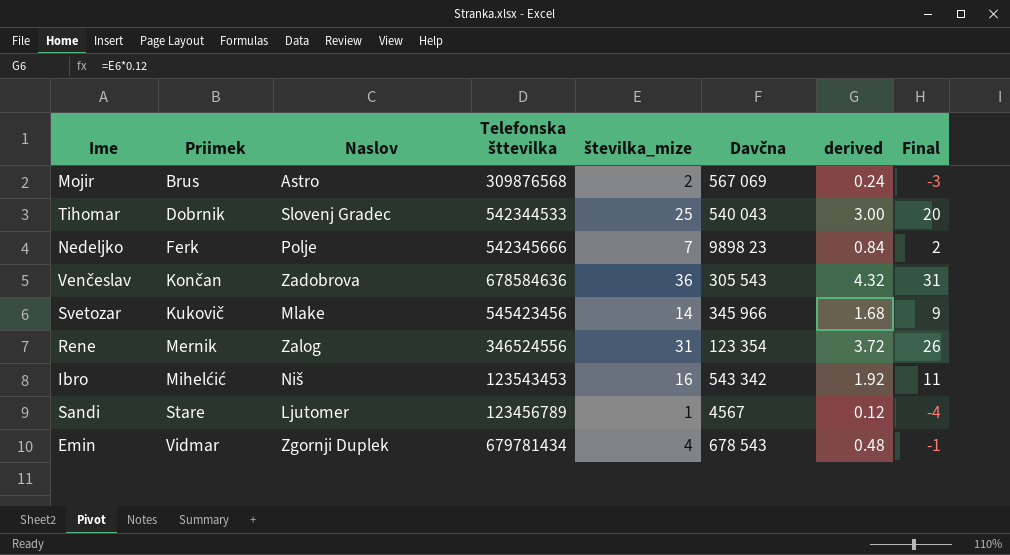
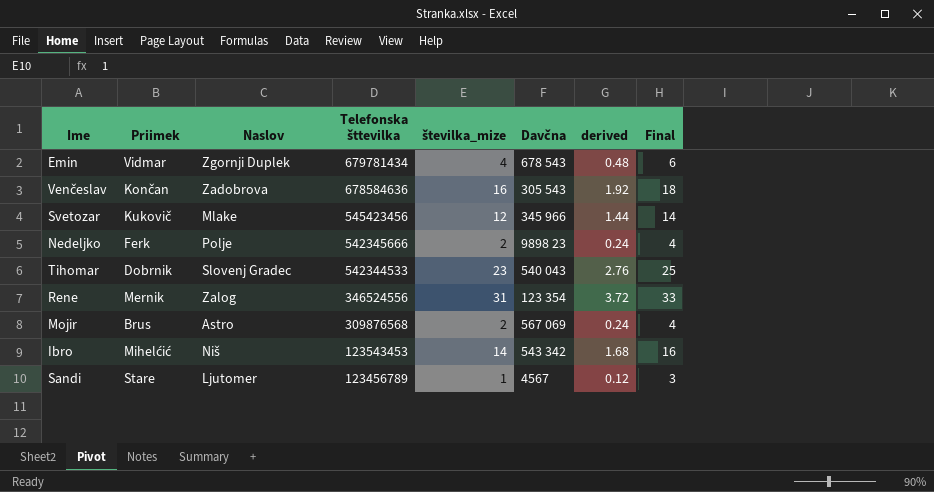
row order: Priimek ascending -> Telefonska šttevilka descending
column Final | formula: [številka_mize] - 5 -> [številka_mize] + 2
Venčeslav | številka_mize: 36 -> 16
Venčeslav | derived: 4.32 -> 1.92
Svetozar | številka_mize: 14 -> 12
Svetozar | derived: 1.68 -> 1.44
Nedeljko | številka_mize: 7 -> 2
Nedeljko | derived: 0.84 -> 0.24
Tihomar | številka_mize: 25 -> 23
Tihomar | derived: 3.00 -> 2.76
Ibro | številka_mize: 16 -> 14
Ibro | derived: 1.92 -> 1.68

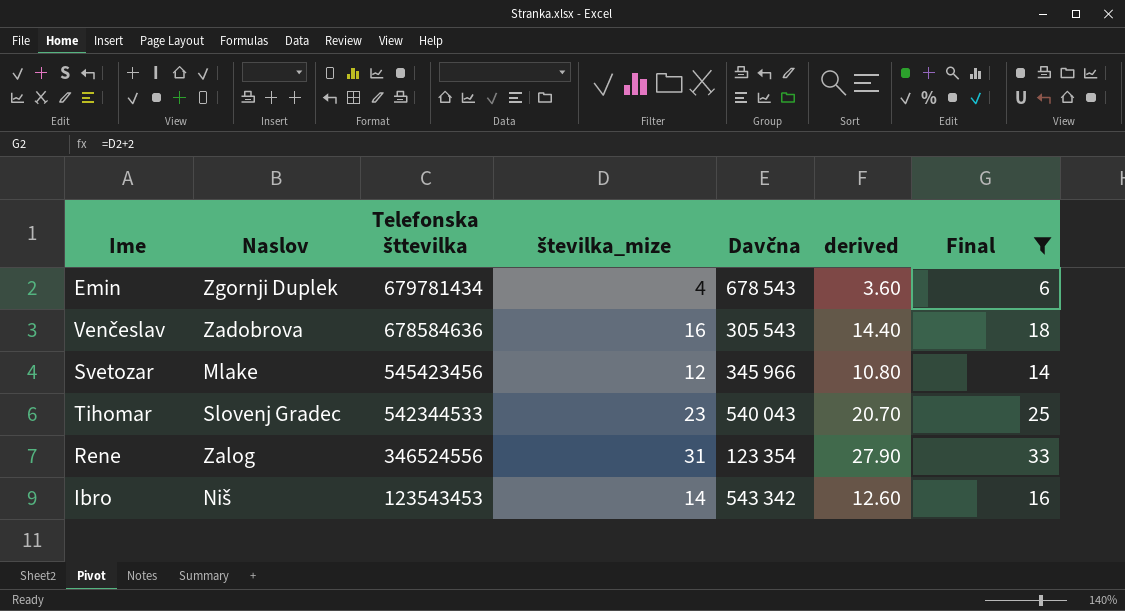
filter: none -> Final >= 6
column Priimek | position: 2 -> none
column derived | formula: [številka_mize] * 0.12 -> [številka_mize] * 0.9

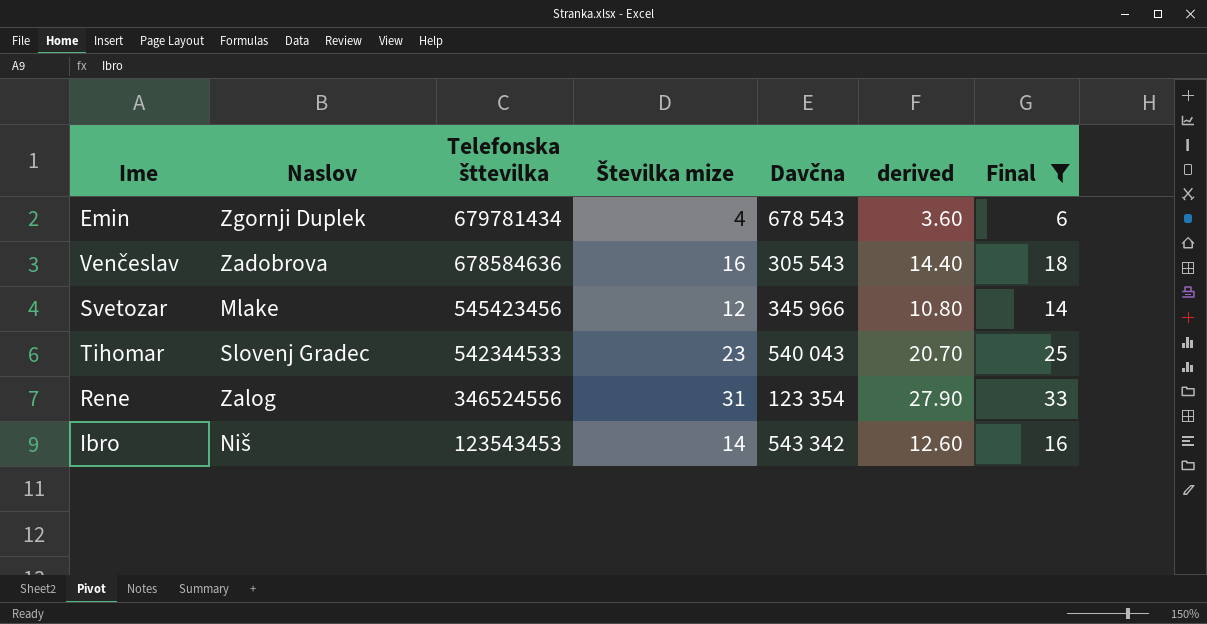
column name: številka_mize -> Številka mize

